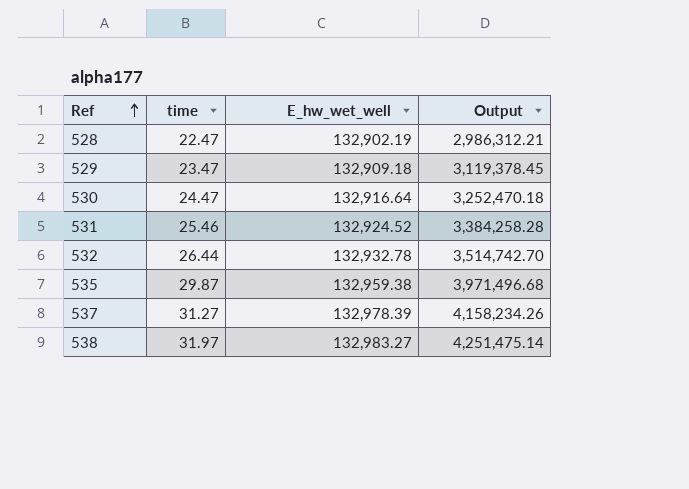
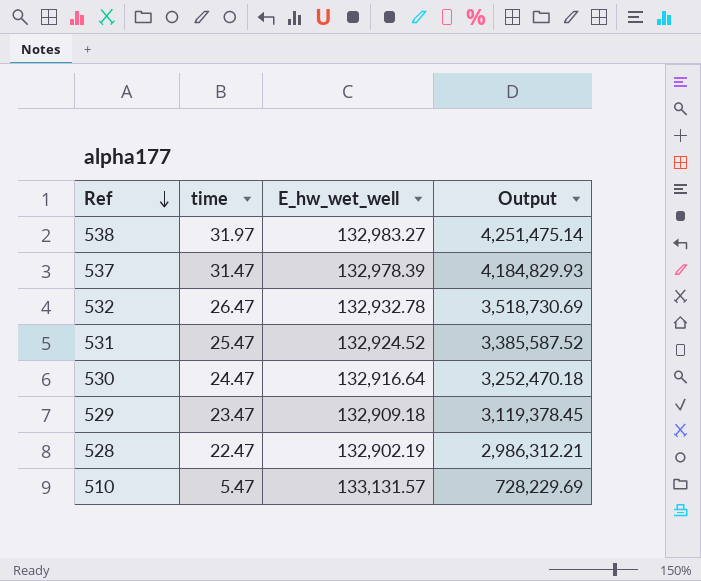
row order: Ref ascending -> Ref descending
row 535: 29.87 | 132,959.38 | 3,971,496.68 -> none
537 | time: 31.27 -> 31.47
537 | Output: 4,158,234.26 -> 4,184,829.93
532 | time: 26.44 -> 26.47
532 | Output: 3,514,742.70 -> 3,518,730.69
531 | time: 25.46 -> 25.47
531 | Output: 3,384,258.28 -> 3,385,587.52
row 510: none -> 5.47 | 133,131.57 | 728,229.69

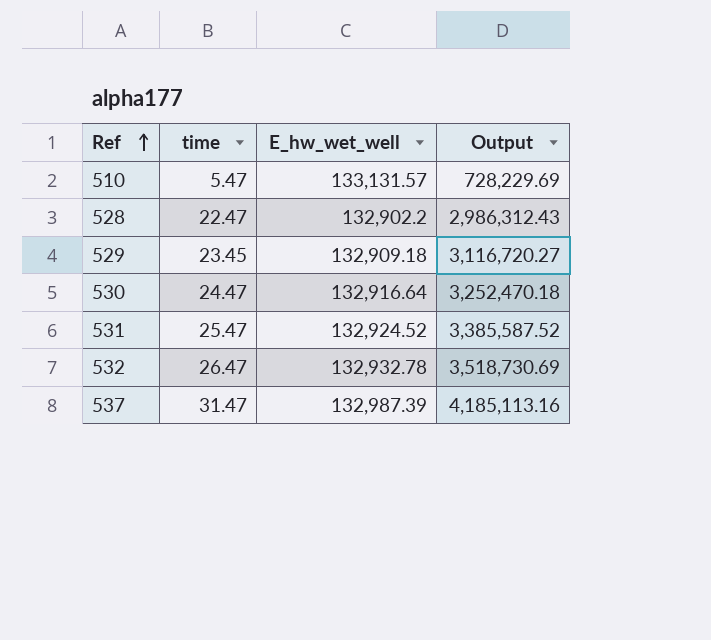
row order: Ref descending -> Ref ascending
row 538: 31.97 | 132,983.27 | 4,251,475.14 -> none
528 | E_hw_wet_well: 132,902.19 -> 132,902.2
528 | Output: 2,986,312.21 -> 2,986,312.43
529 | time: 23.47 -> 23.45
529 | Output: 3,119,378.45 -> 3,116,720.27
537 | E_hw_wet_well: 132,978.39 -> 132,987.39
537 | Output: 4,184,829.93 -> 4,185,113.16

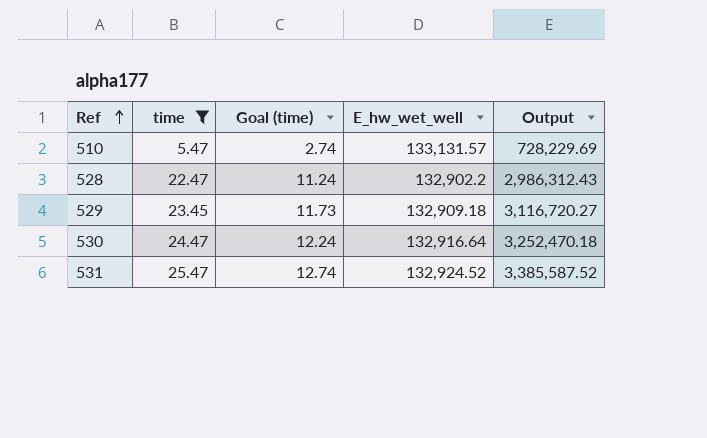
filter: none -> time <= 25.47
column Goal (time) | formula: none -> [time] * 0.5

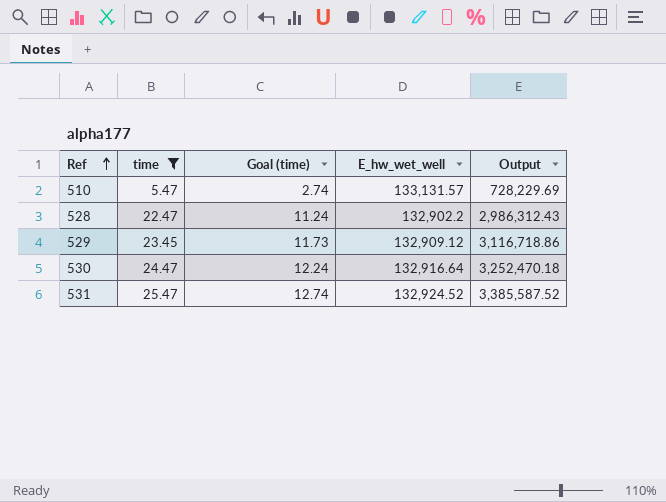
529 | E_hw_wet_well: 132,909.18 -> 132,909.12
529 | Output: 3,116,720.27 -> 3,116,718.86

